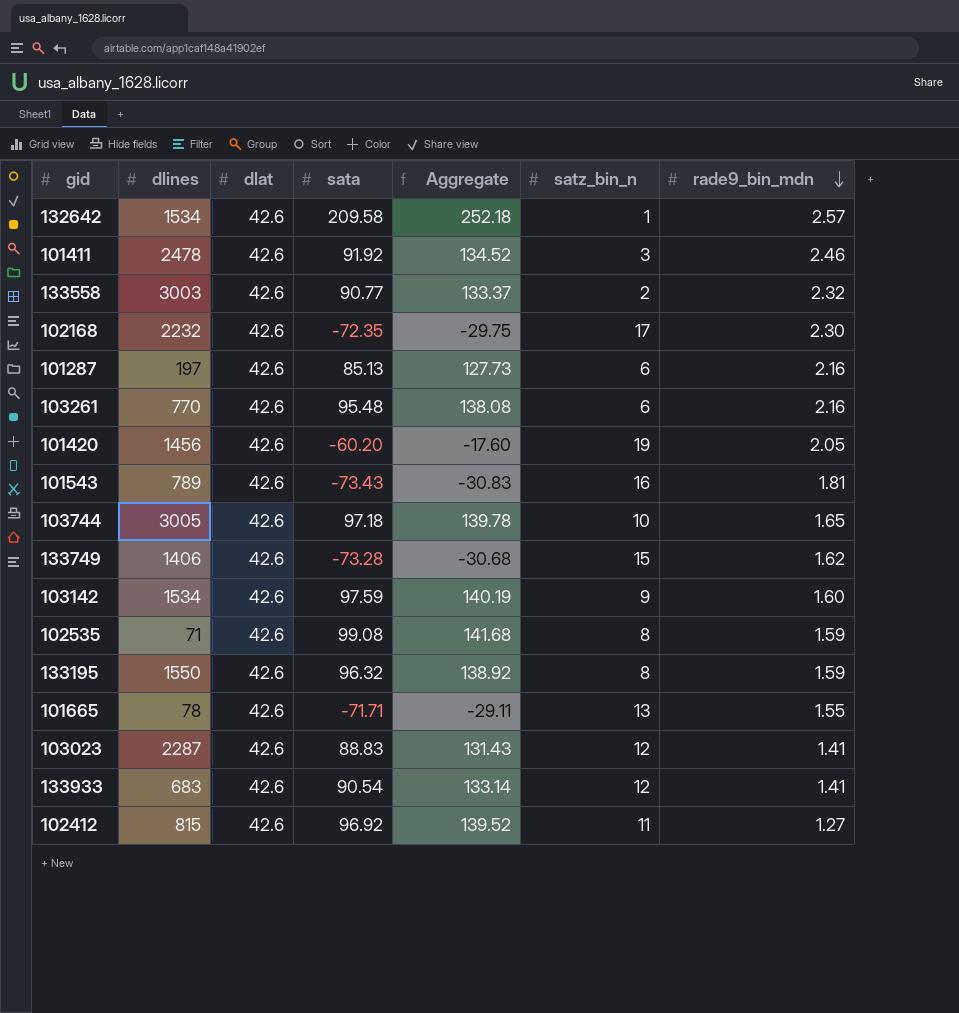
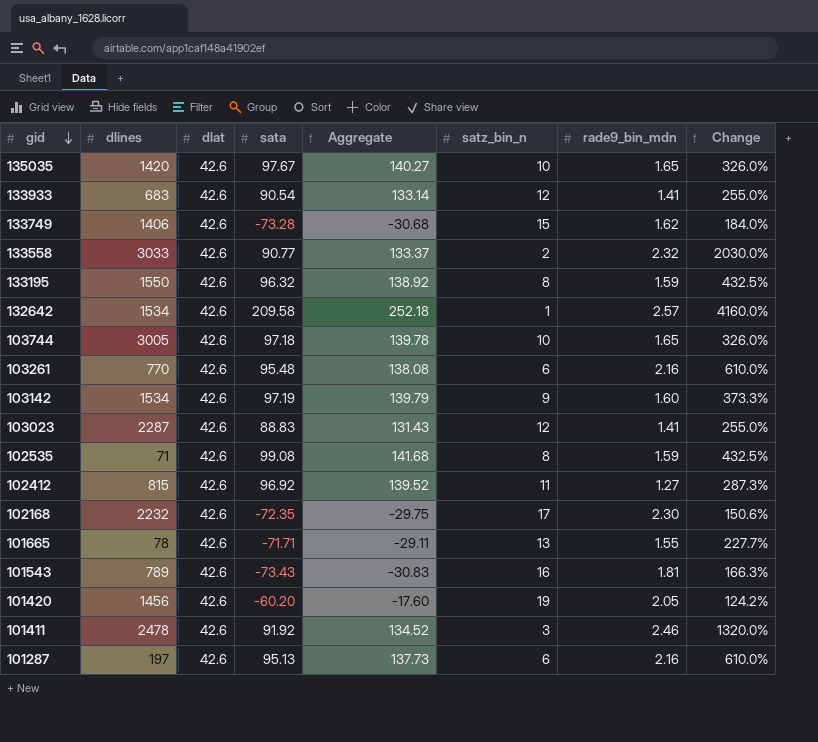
row order: rade9_bin_mdn descending -> gid descending
column Change | formula: none -> ([dlat] - [satz_bin_n]) / [satz_bin_n]
row 135035: none -> 1420 | 42.6 | 97.67 | 140.27 | 10 | 1.65 | 326.0%
133558 | dlines: 3003 -> 3033
103142 | sata: 97.59 -> 97.19
103142 | Aggregate: 140.19 -> 139.79
101287 | sata: 85.13 -> 95.13
101287 | Aggregate: 127.73 -> 137.73

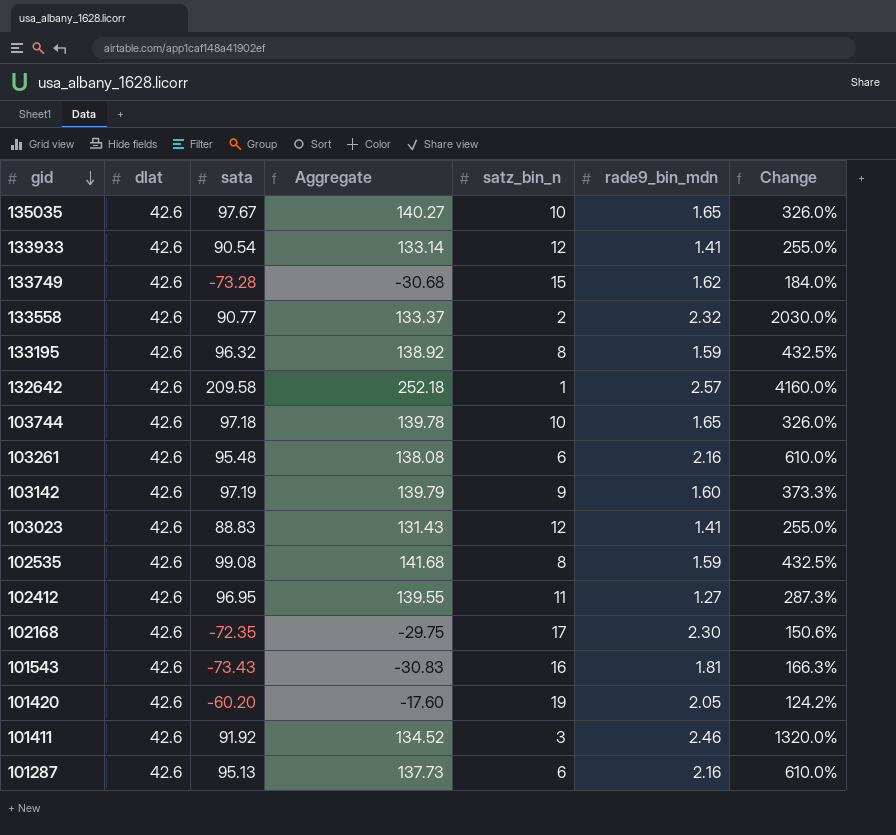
column dlines | position: 2 -> none
row 101665: 78 | 42.6 | -71.71 | -29.11 | 13 | 1.55 | 227.7% -> none
102412 | sata: 96.92 -> 96.95
102412 | Aggregate: 139.52 -> 139.55

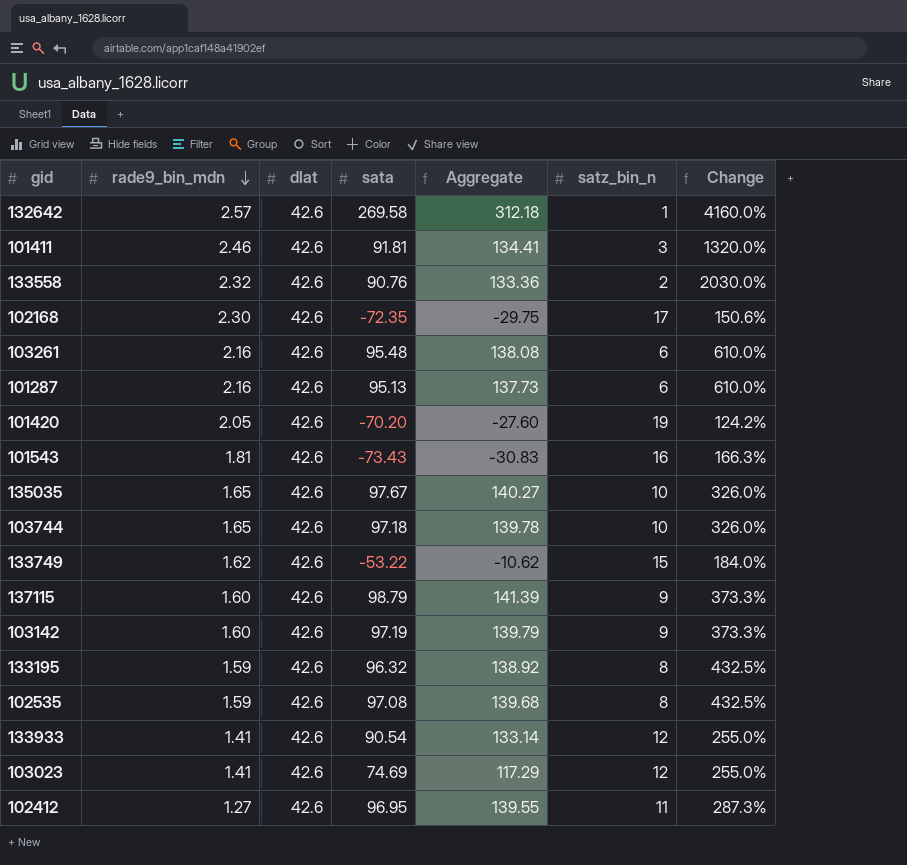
row order: gid descending -> rade9_bin_mdn descending
column rade9_bin_mdn | position: 6 -> 2
132642 | sata: 209.58 -> 269.58
132642 | Aggregate: 252.18 -> 312.18
101411 | sata: 91.92 -> 91.81
101411 | Aggregate: 134.52 -> 134.41
133558 | sata: 90.77 -> 90.76
133558 | Aggregate: 133.37 -> 133.36
101420 | sata: -60.20 -> -70.20
101420 | Aggregate: -17.60 -> -27.60
133749 | sata: -73.28 -> -53.22
133749 | Aggregate: -30.68 -> -10.62
row 137115: none -> 1.60 | 42.6 | 98.79 | 141.39 | 9 | 373.3%
102535 | sata: 99.08 -> 97.08
102535 | Aggregate: 141.68 -> 139.68
103023 | sata: 88.83 -> 74.69
103023 | Aggregate: 131.43 -> 117.29

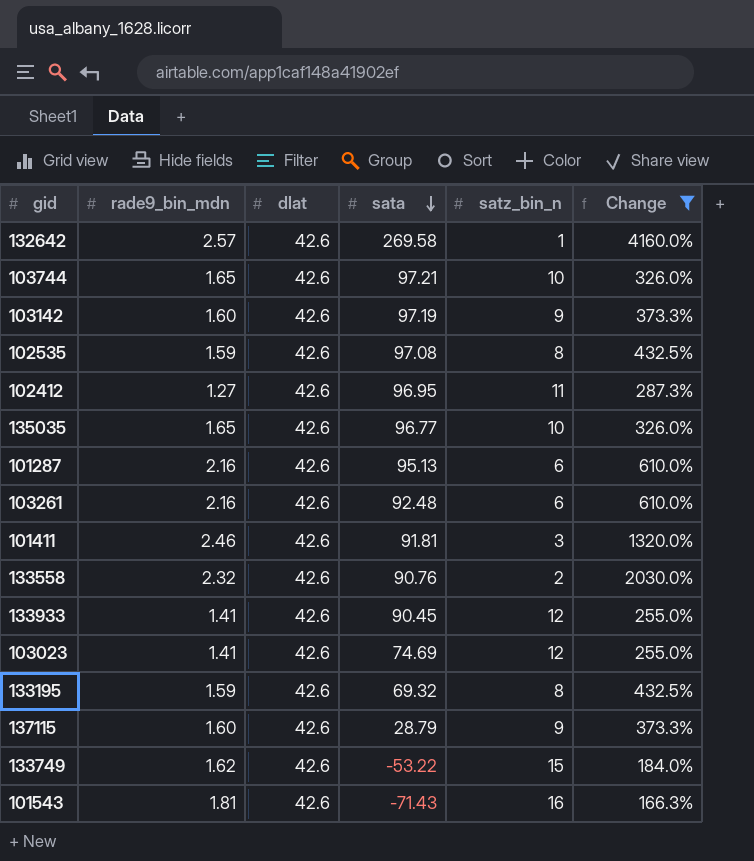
filter: none -> Change >= 166.3%
row order: rade9_bin_mdn descending -> sata descending
column Aggregate | formula: [dlat] + [sata] -> none
103744 | sata: 97.18 -> 97.21
135035 | sata: 97.67 -> 96.77
103261 | sata: 95.48 -> 92.48
133933 | sata: 90.54 -> 90.45
133195 | sata: 96.32 -> 69.32
137115 | sata: 98.79 -> 28.79
101543 | sata: -73.43 -> -71.43

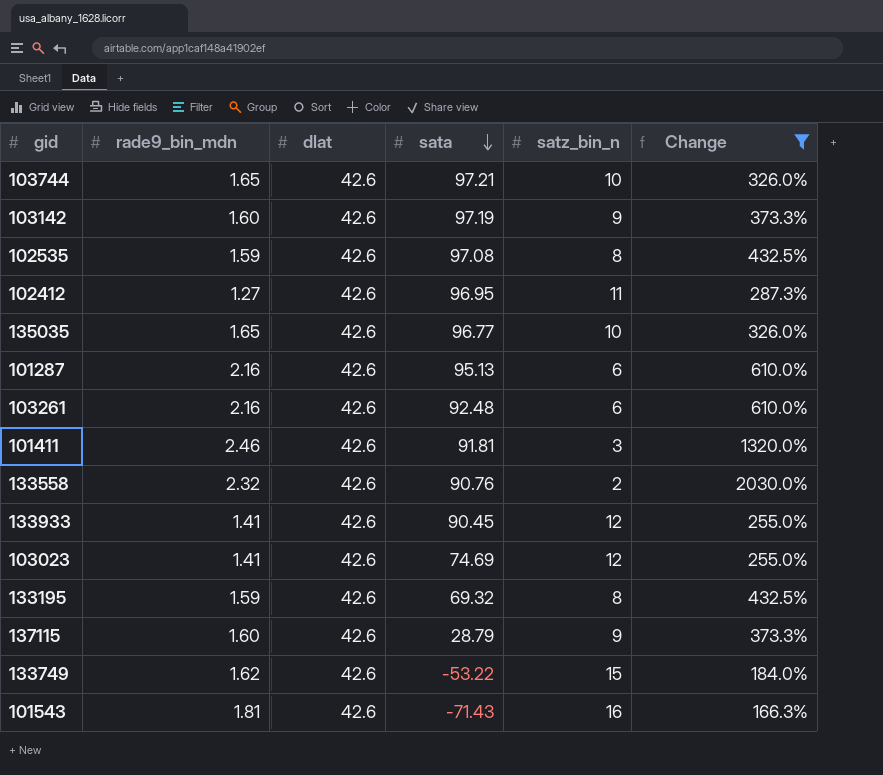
row 132642: 2.57 | 42.6 | 269.58 | 1 | 4160.0% -> none

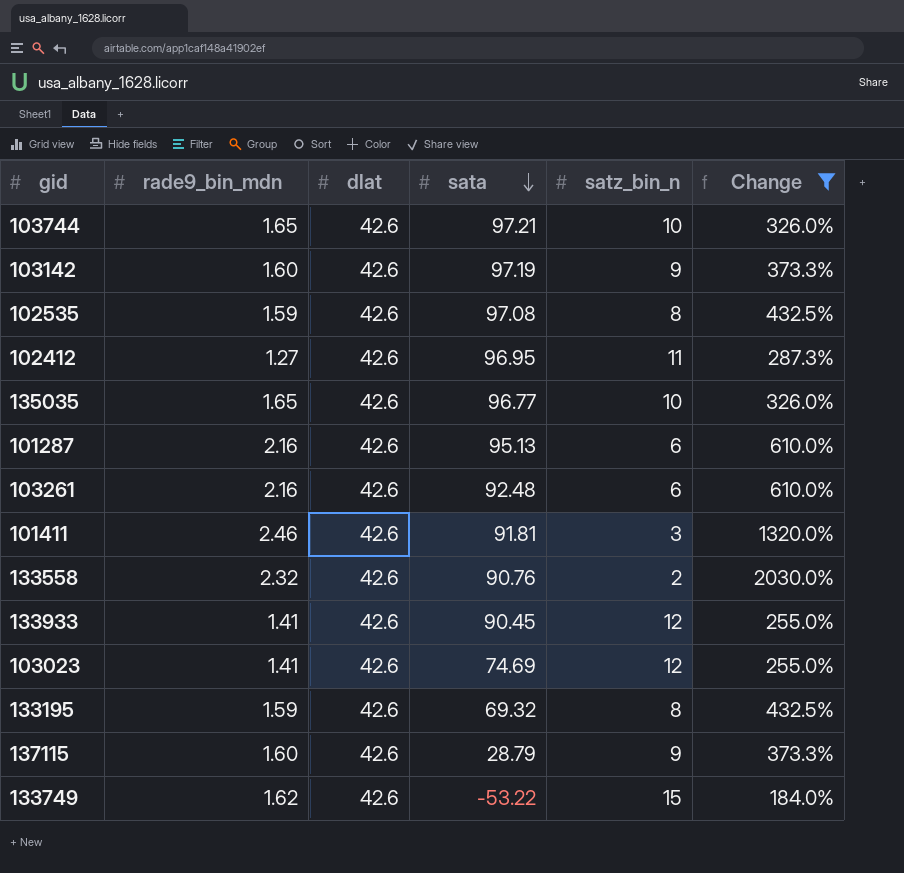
row 101543: 1.81 | 42.6 | -71.43 | 16 | 166.3% -> none

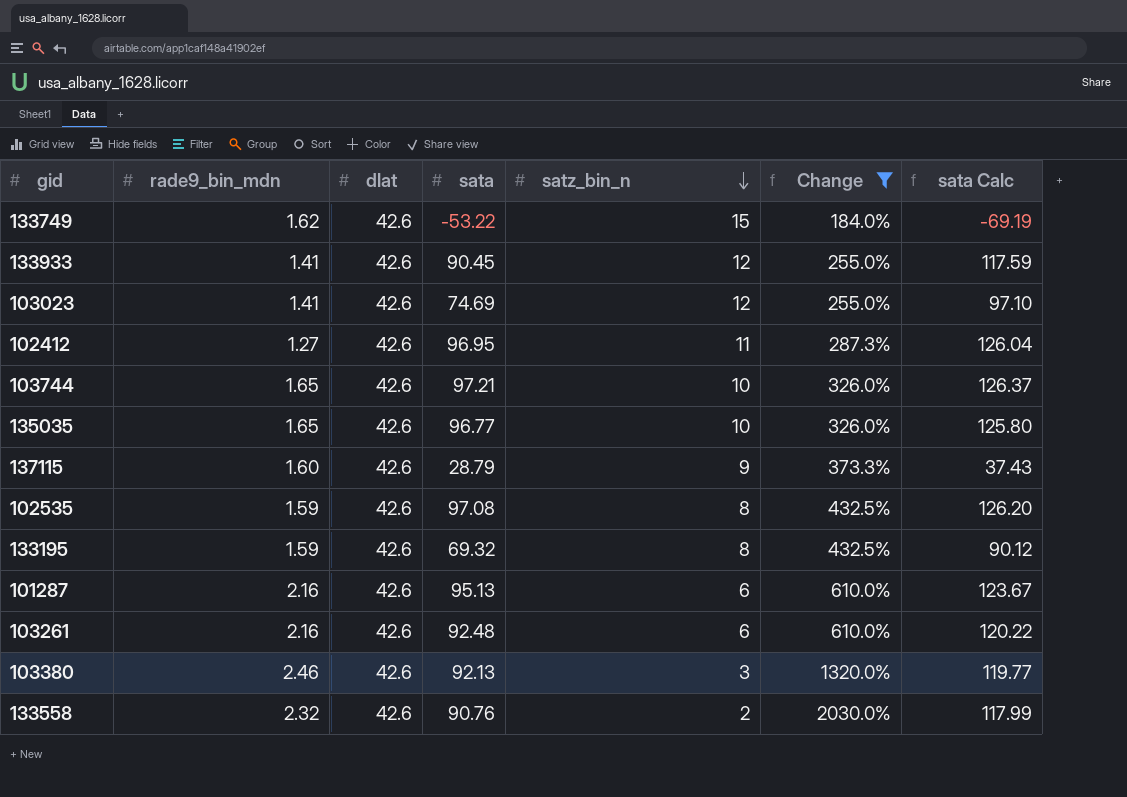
row order: sata descending -> satz_bin_n descending
column sata Calc | formula: none -> [sata] * 1.3
row 103142: 1.60 | 42.6 | 97.19 | 9 | 373.3% -> none
row 101411: 2.46 | 42.6 | 91.81 | 3 | 1320.0% -> none
row 103380: none -> 2.46 | 42.6 | 92.13 | 3 | 1320.0% | 119.77

